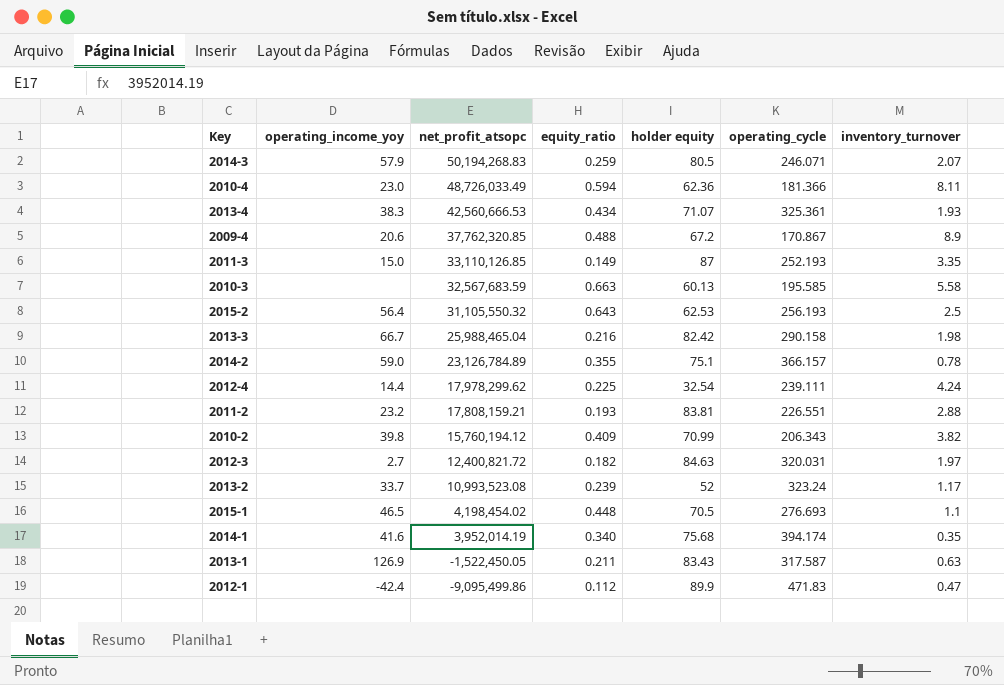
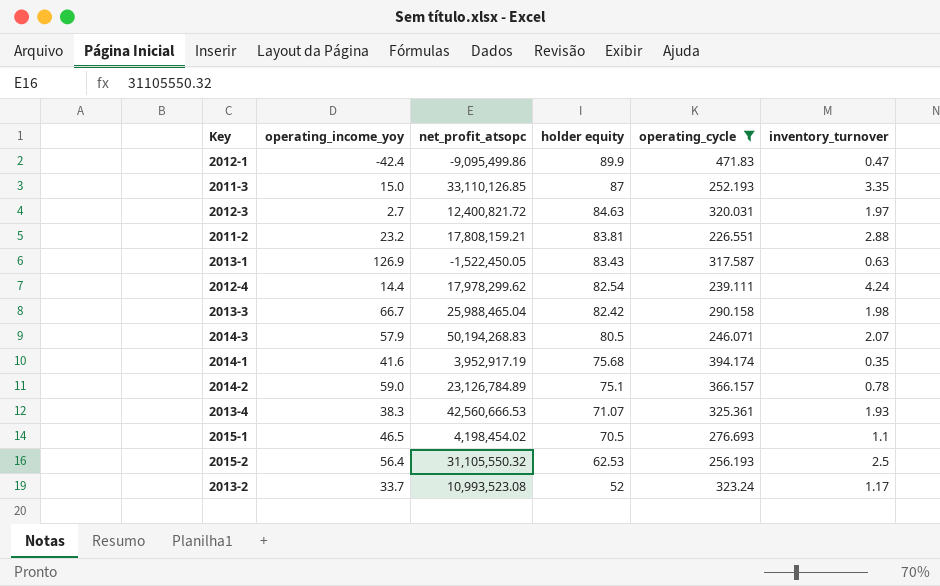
filter: none -> operating_cycle >= 226.551
row order: net_profit_atsopc descending -> holder equity descending
column equity_ratio | position: 4 -> none
2012-4 | holder equity: 32.54 -> 82.54
2014-1 | net_profit_atsopc: 3,952,014.19 -> 3,952,917.19

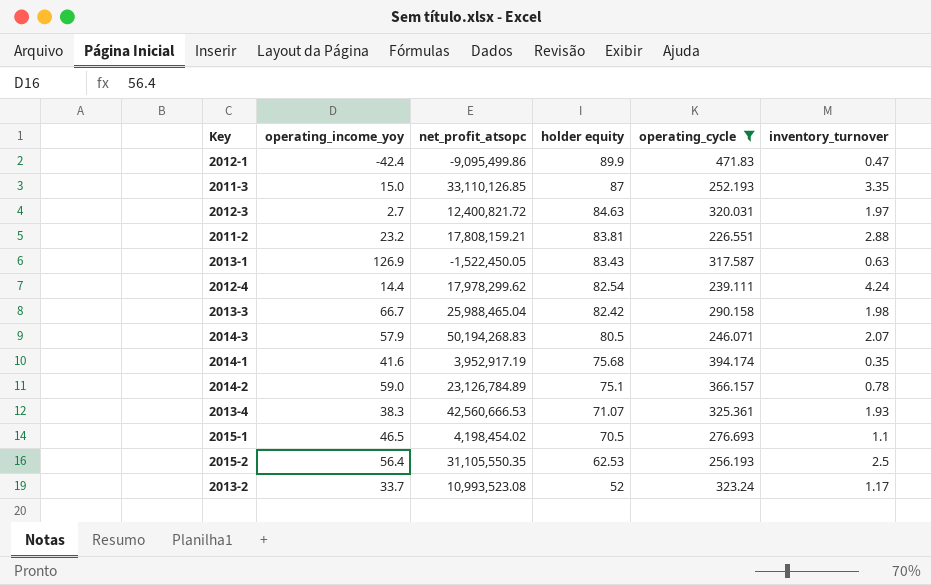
2015-2 | net_profit_atsopc: 31,105,550.32 -> 31,105,550.35

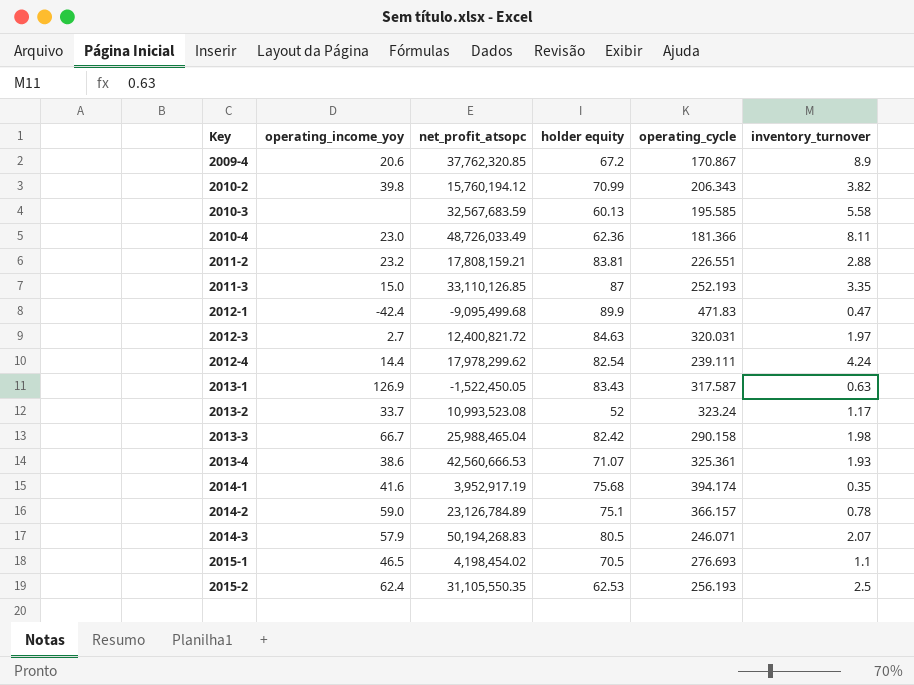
filter: operating_cycle >= 226.551 -> none
row order: holder equity descending -> Key ascending
2012-1 | net_profit_atsopc: -9,095,499.86 -> -9,095,499.68
2013-4 | operating_income_yoy: 38.3 -> 38.6
2015-2 | operating_income_yoy: 56.4 -> 62.4

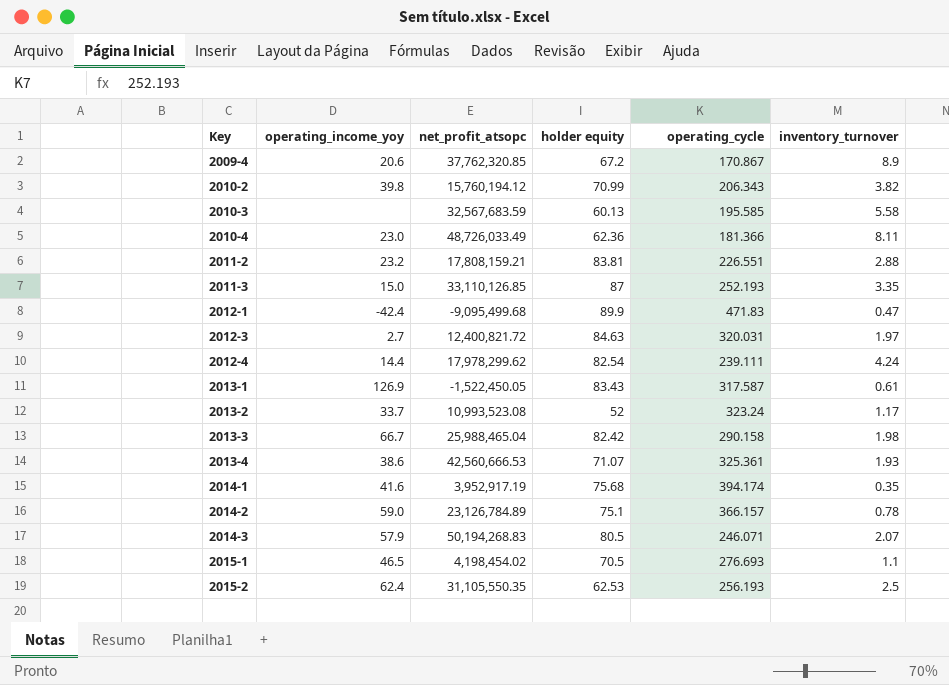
2013-1 | inventory_turnover: 0.63 -> 0.61

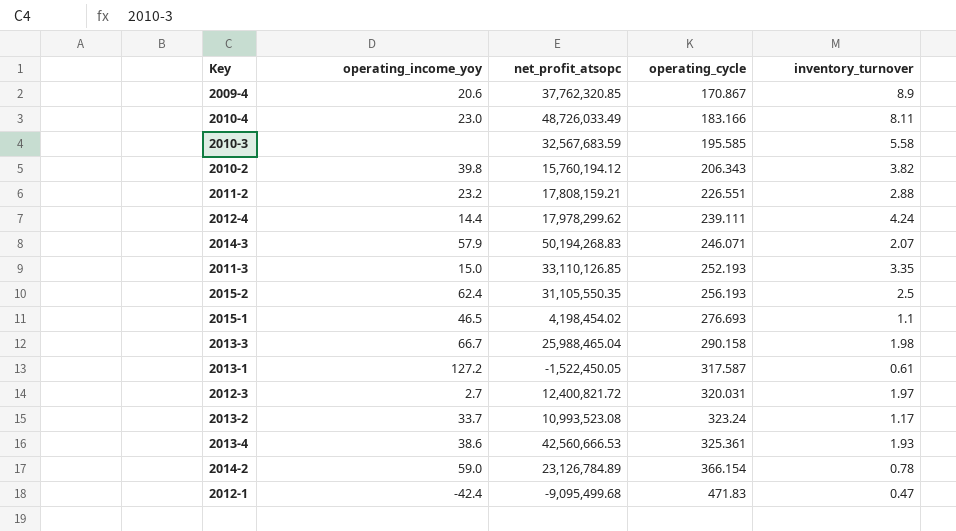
row order: Key ascending -> operating_cycle ascending
column holder equity | position: 4 -> none
row 2014-1: 41.6 | 3,952,917.19 | 75.68 | 394.174 | 0.35 -> none
2010-4 | operating_cycle: 181.366 -> 183.166
2013-1 | operating_income_yoy: 126.9 -> 127.2
2014-2 | operating_cycle: 366.157 -> 366.154

